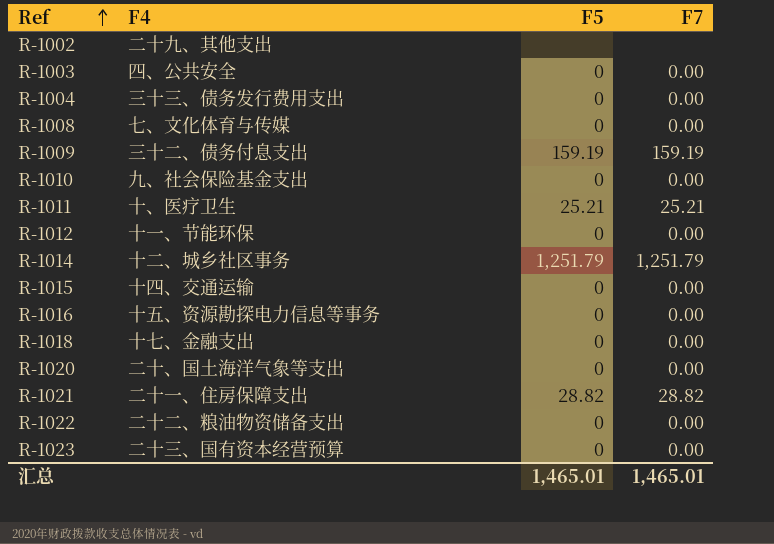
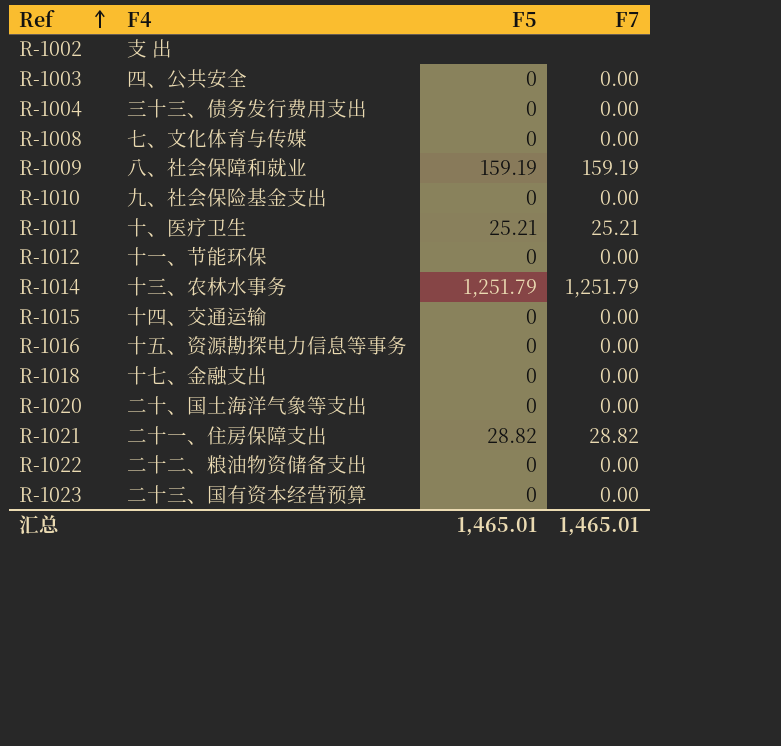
R-1002 | F4: 二十九、其他支出 -> 支 出
R-1009 | F4: 三十二、债务付息支出 -> 八、社会保障和就业
R-1014 | F4: 十二、城乡社区事务 -> 十三、农林水事务

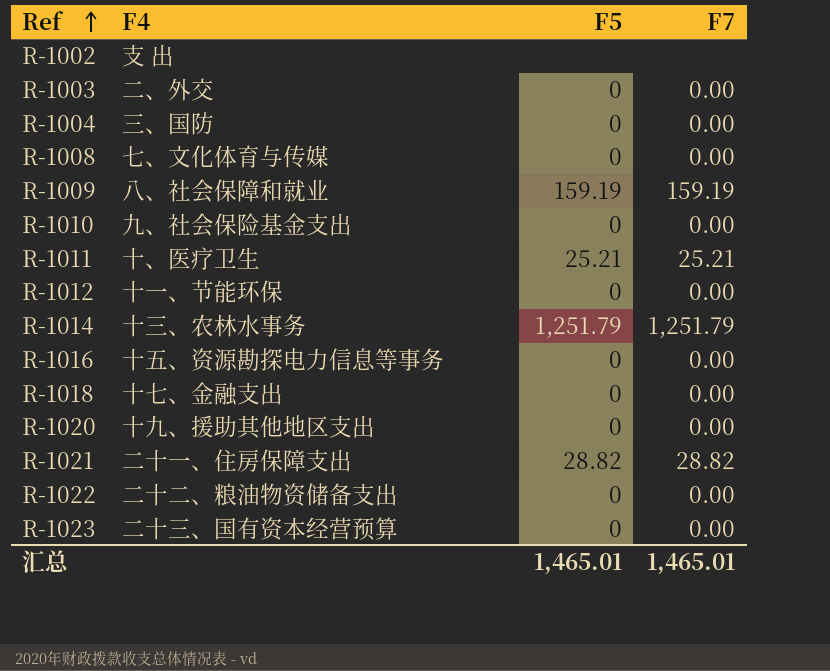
row R-1015: 十四、交通运输 | 0 | 0.00 -> none
R-1003 | F4: 四、公共安全 -> 二、外交
R-1004 | F4: 三十三、债务发行费用支出 -> 三、国防
R-1020 | F4: 二十、国土海洋气象等支出 -> 十九、援助其他地区支出

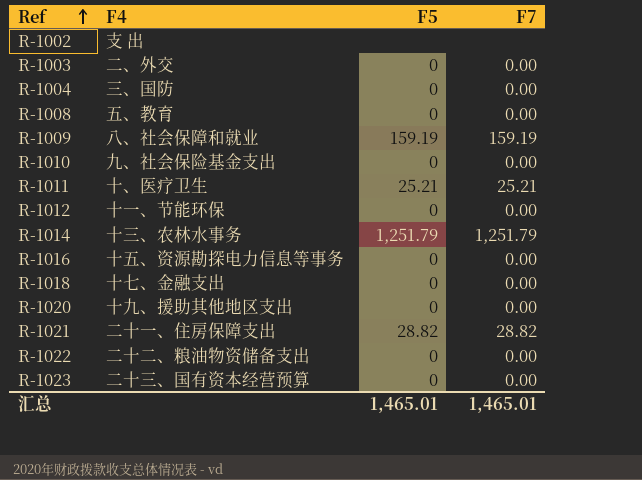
R-1008 | F4: 七、文化体育与传媒 -> 五、教育

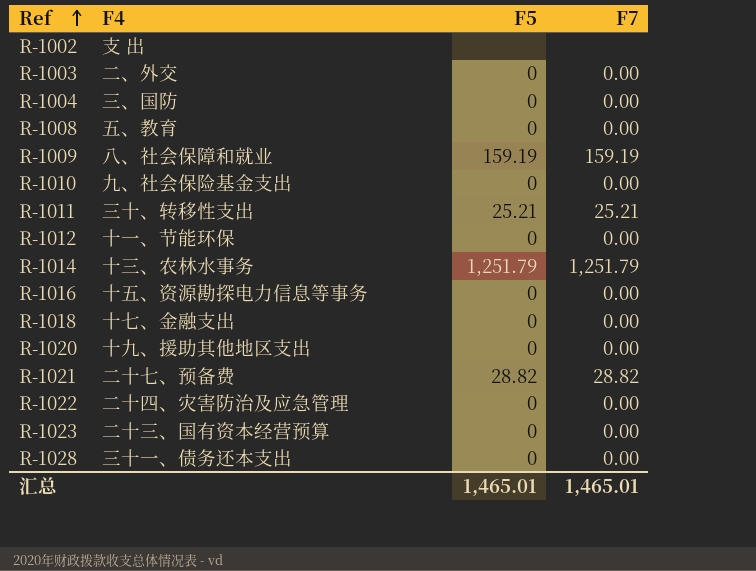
R-1011 | F4: 十、医疗卫生 -> 三十、转移性支出
R-1021 | F4: 二十一、住房保障支出 -> 二十七、预备费
R-1022 | F4: 二十二、粮油物资储备支出 -> 二十四、灾害防治及应急管理
row R-1028: none -> 三十一、债务还本支出 | 0 | 0.00

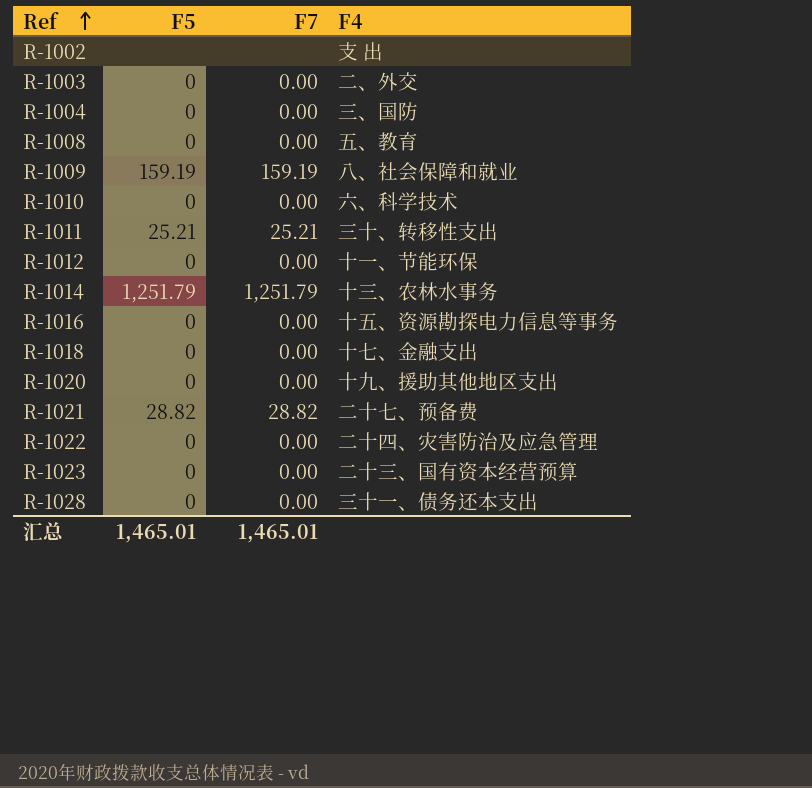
column F4 | position: 2 -> 4
R-1010 | F4: 九、社会保险基金支出 -> 六、科学技术

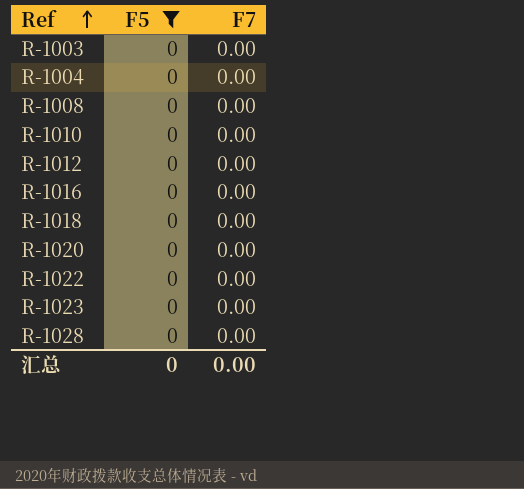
filter: none -> F5 = 0
column F4 | position: 4 -> none
汇总 | F5: 1,465.01 -> 0
汇总 | F7: 1,465.01 -> 0.00

